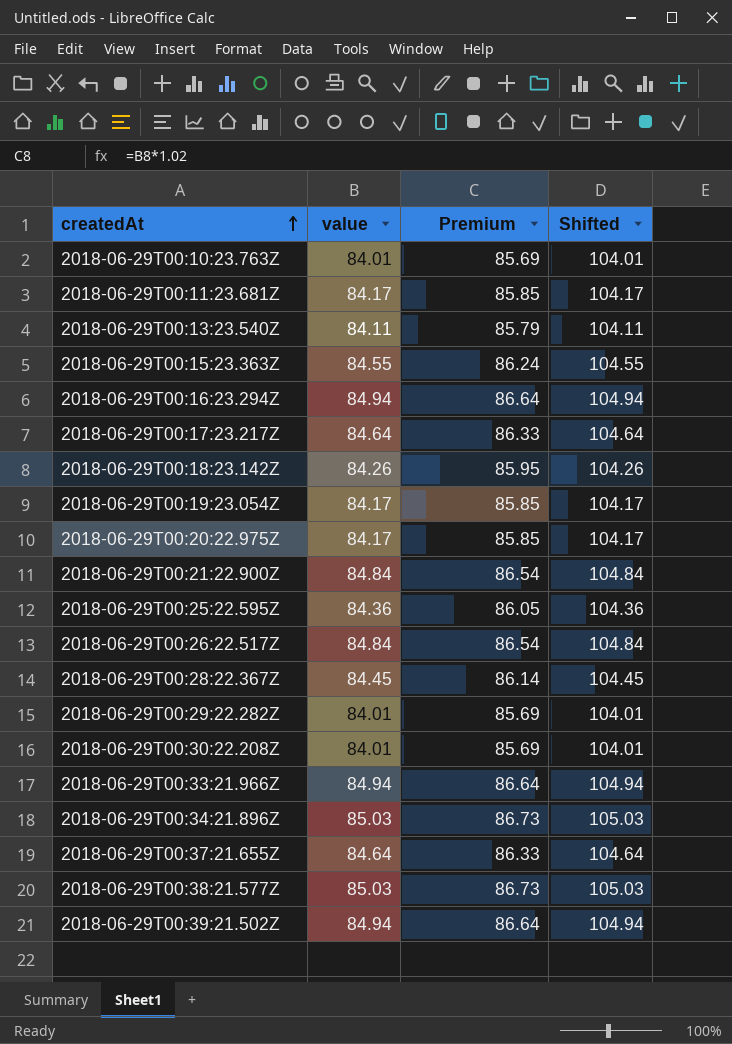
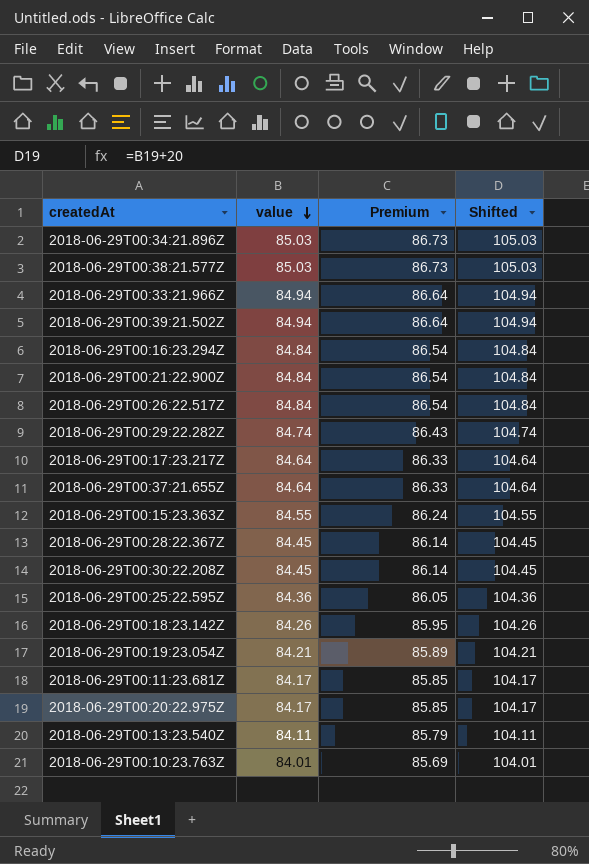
row order: createdAt ascending -> value descending
2018-06-29T00:16:23.294Z | value: 84.94 -> 84.84
2018-06-29T00:16:23.294Z | Premium: 86.64 -> 86.54
2018-06-29T00:16:23.294Z | Shifted: 104.94 -> 104.84
2018-06-29T00:29:22.282Z | value: 84.01 -> 84.74
2018-06-29T00:29:22.282Z | Premium: 85.69 -> 86.43
2018-06-29T00:29:22.282Z | Shifted: 104.01 -> 104.74
2018-06-29T00:30:22.208Z | value: 84.01 -> 84.45
2018-06-29T00:30:22.208Z | Premium: 85.69 -> 86.14
2018-06-29T00:30:22.208Z | Shifted: 104.01 -> 104.45
2018-06-29T00:19:23.054Z | value: 84.17 -> 84.21
2018-06-29T00:19:23.054Z | Premium: 85.85 -> 85.89
2018-06-29T00:19:23.054Z | Shifted: 104.17 -> 104.21

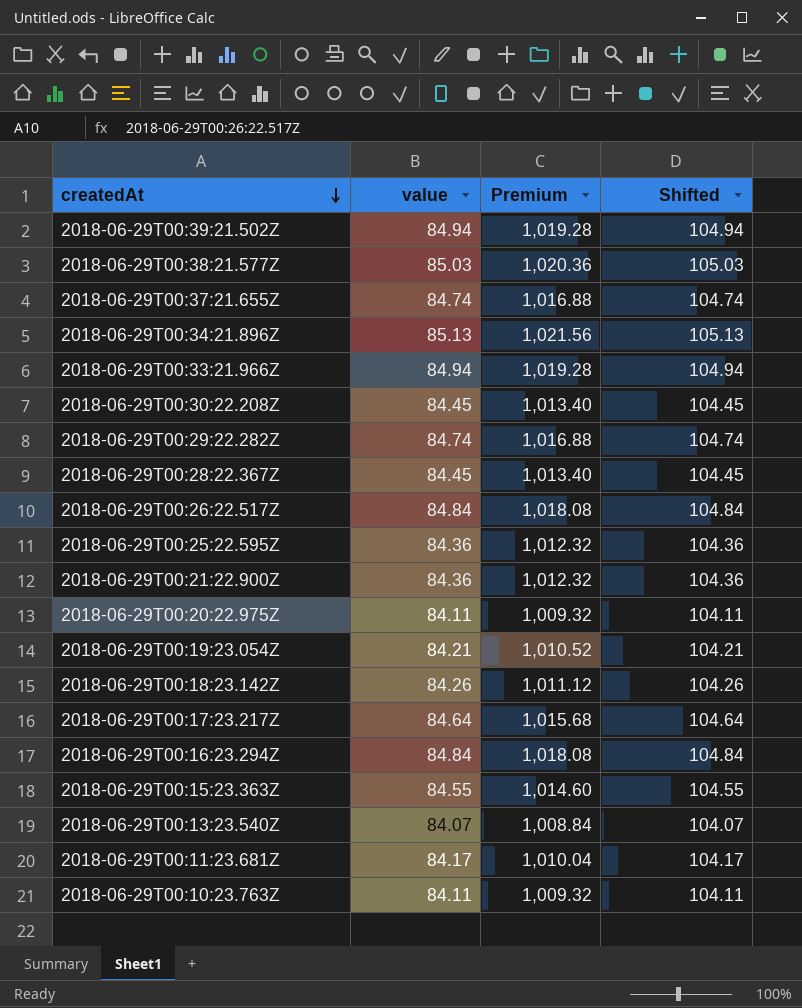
row order: value descending -> createdAt descending
column Premium | formula: [value] * 1.02 -> [value] * 12
2018-06-29T00:37:21.655Z | value: 84.64 -> 84.74
2018-06-29T00:37:21.655Z | Shifted: 104.64 -> 104.74
2018-06-29T00:34:21.896Z | value: 85.03 -> 85.13
2018-06-29T00:34:21.896Z | Shifted: 105.03 -> 105.13
2018-06-29T00:21:22.900Z | value: 84.84 -> 84.36
2018-06-29T00:21:22.900Z | Shifted: 104.84 -> 104.36
2018-06-29T00:20:22.975Z | value: 84.17 -> 84.11
2018-06-29T00:20:22.975Z | Shifted: 104.17 -> 104.11
2018-06-29T00:13:23.540Z | value: 84.11 -> 84.07
2018-06-29T00:13:23.540Z | Shifted: 104.11 -> 104.07
2018-06-29T00:10:23.763Z | value: 84.01 -> 84.11
2018-06-29T00:10:23.763Z | Shifted: 104.01 -> 104.11

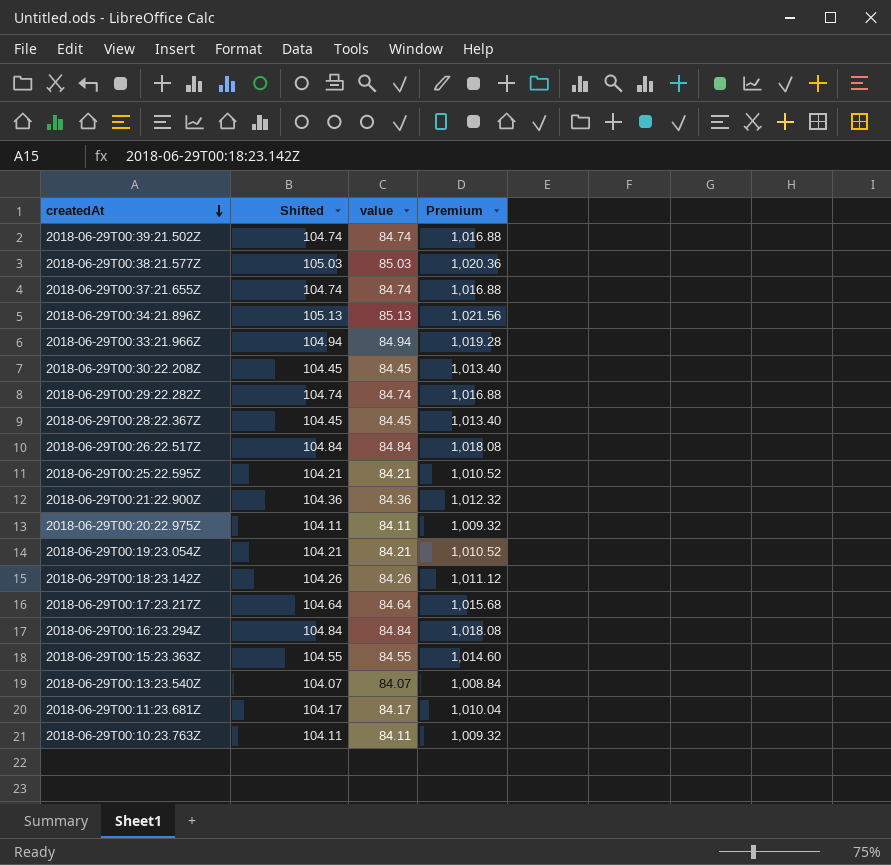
column Shifted | position: 4 -> 2
2018-06-29T00:39:21.502Z | Shifted: 104.94 -> 104.74
2018-06-29T00:39:21.502Z | value: 84.94 -> 84.74
2018-06-29T00:39:21.502Z | Premium: 1,019.28 -> 1,016.88
2018-06-29T00:25:22.595Z | Shifted: 104.36 -> 104.21
2018-06-29T00:25:22.595Z | value: 84.36 -> 84.21
2018-06-29T00:25:22.595Z | Premium: 1,012.32 -> 1,010.52

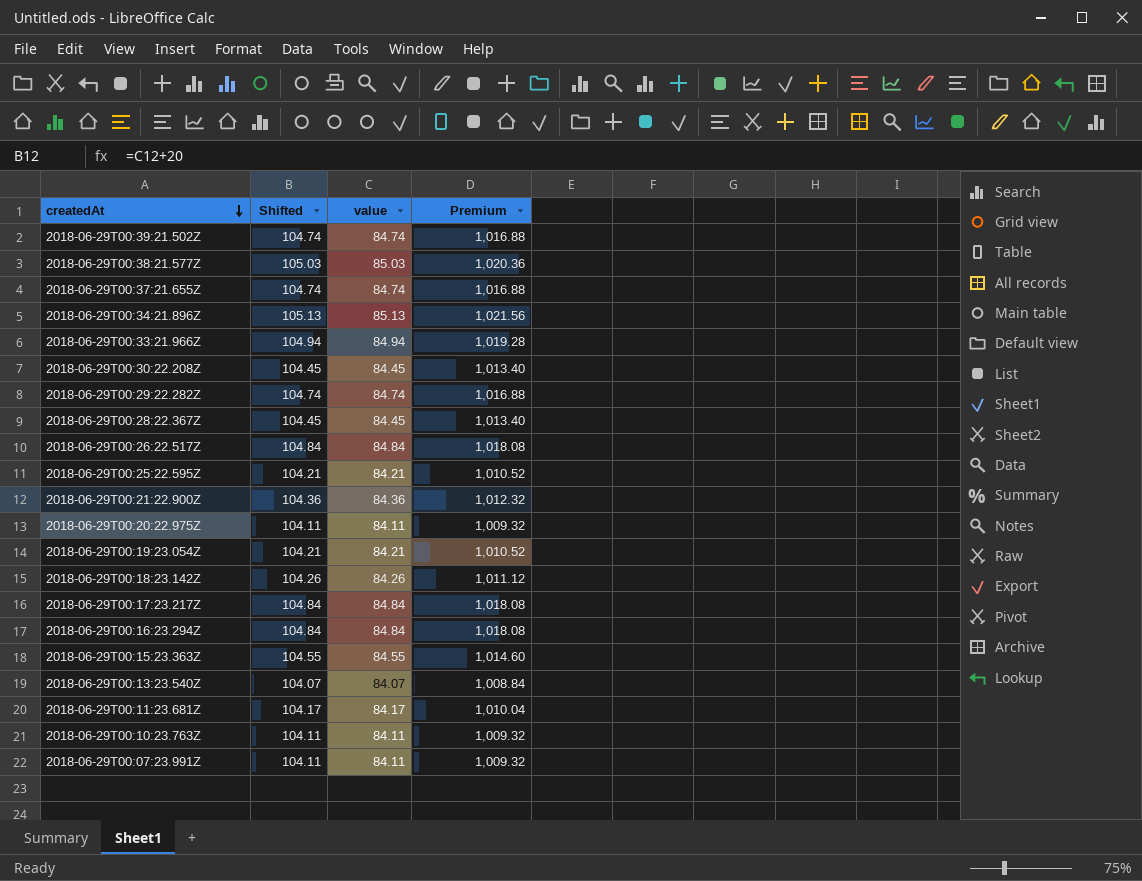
2018-06-29T00:17:23.217Z | Shifted: 104.64 -> 104.84
2018-06-29T00:17:23.217Z | value: 84.64 -> 84.84
2018-06-29T00:17:23.217Z | Premium: 1,015.68 -> 1,018.08
row 2018-06-29T00:07:23.991Z: none -> 104.11 | 84.11 | 1,009.32

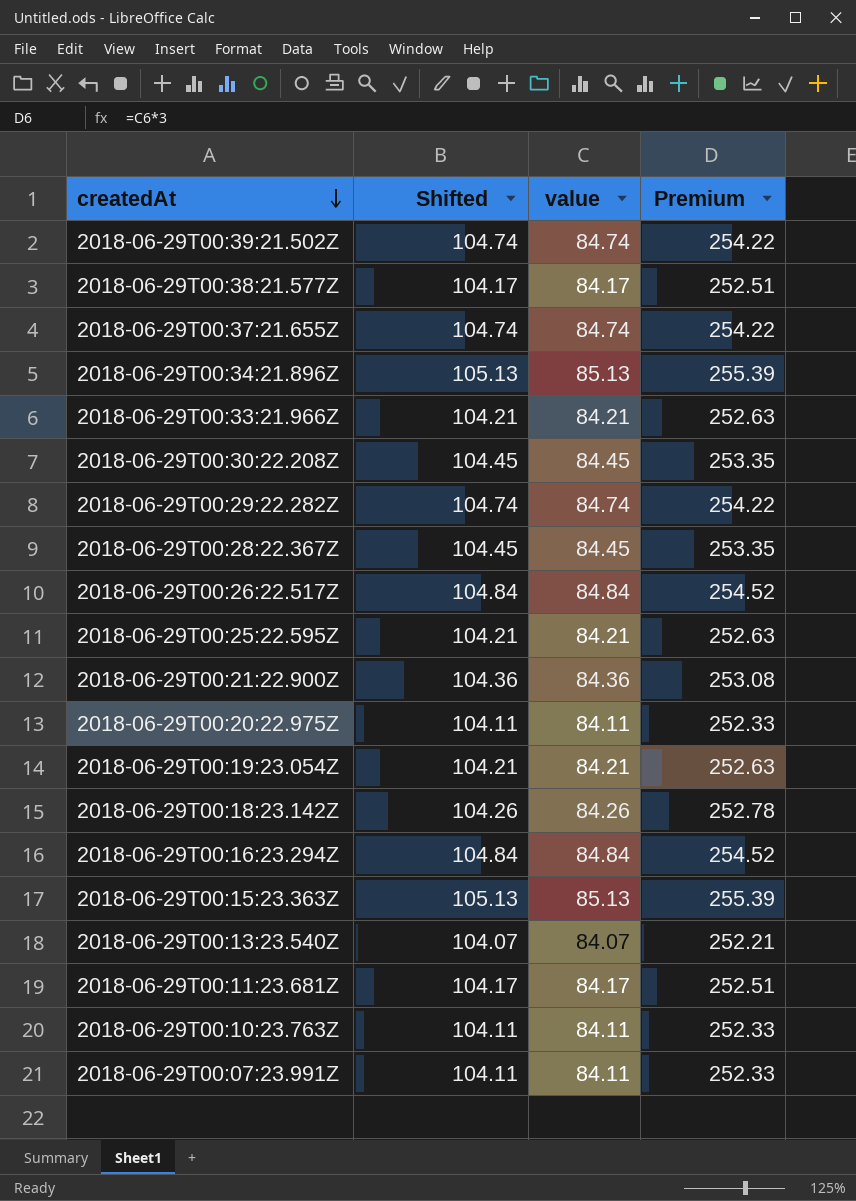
column Premium | formula: [value] * 12 -> [value] * 3
row 2018-06-29T00:17:23.217Z: 104.84 | 84.84 | 1,018.08 -> none
2018-06-29T00:38:21.577Z | Shifted: 105.03 -> 104.17
2018-06-29T00:38:21.577Z | value: 85.03 -> 84.17
2018-06-29T00:33:21.966Z | Shifted: 104.94 -> 104.21
2018-06-29T00:33:21.966Z | value: 84.94 -> 84.21
2018-06-29T00:15:23.363Z | Shifted: 104.55 -> 105.13
2018-06-29T00:15:23.363Z | value: 84.55 -> 85.13

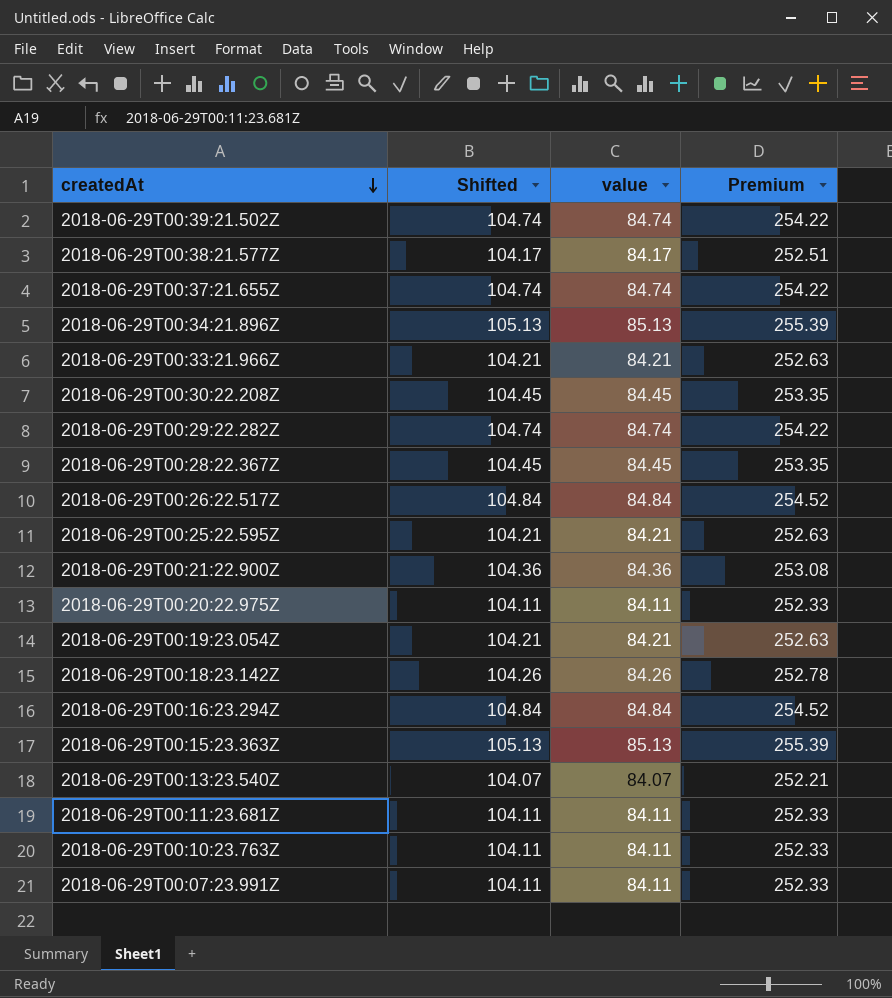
2018-06-29T00:11:23.681Z | Shifted: 104.17 -> 104.11
2018-06-29T00:11:23.681Z | value: 84.17 -> 84.11
2018-06-29T00:11:23.681Z | Premium: 252.51 -> 252.33

